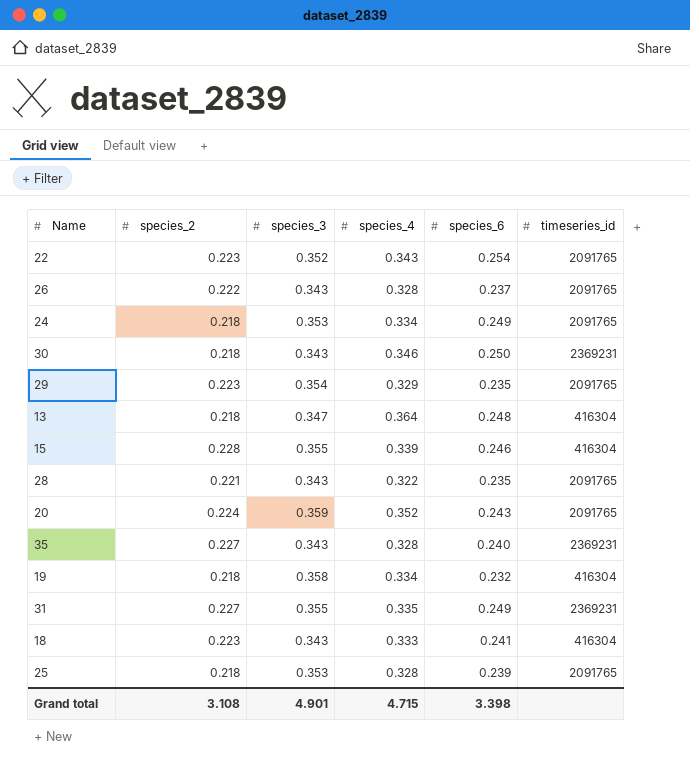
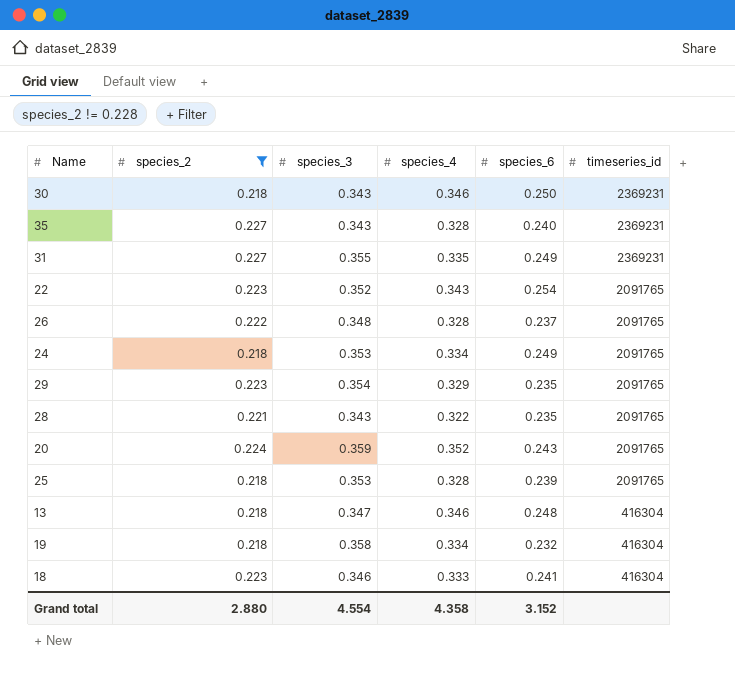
filter: none -> species_2 != 0.228
row order: none -> timeseries_id descending
26 | species_3: 0.343 -> 0.348
13 | species_4: 0.364 -> 0.346
18 | species_3: 0.343 -> 0.346
Grand total | species_2: 3.108 -> 2.880
Grand total | species_3: 4.901 -> 4.554
Grand total | species_4: 4.715 -> 4.358
Grand total | species_6: 3.398 -> 3.152

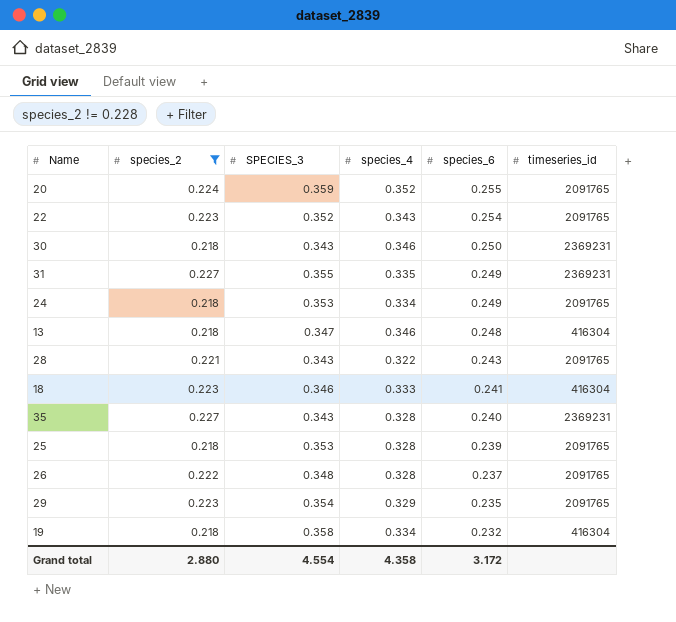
row order: timeseries_id descending -> species_6 descending
column name: species_3 -> SPECIES_3
20 | species_6: 0.243 -> 0.255
28 | species_6: 0.235 -> 0.243
Grand total | species_6: 3.152 -> 3.172

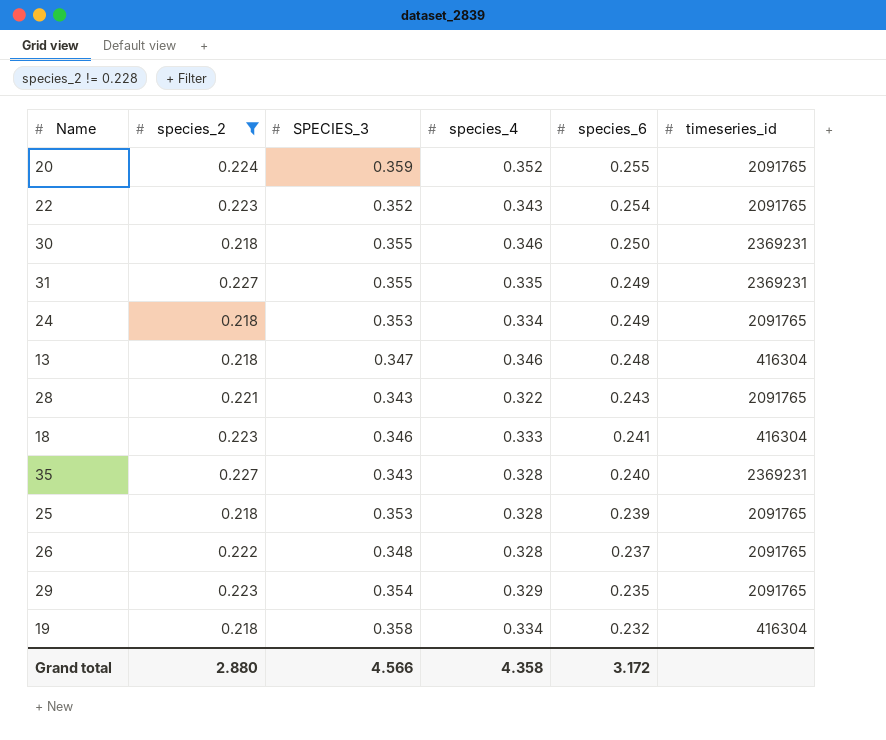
30 | SPECIES_3: 0.343 -> 0.355
Grand total | SPECIES_3: 4.554 -> 4.566

